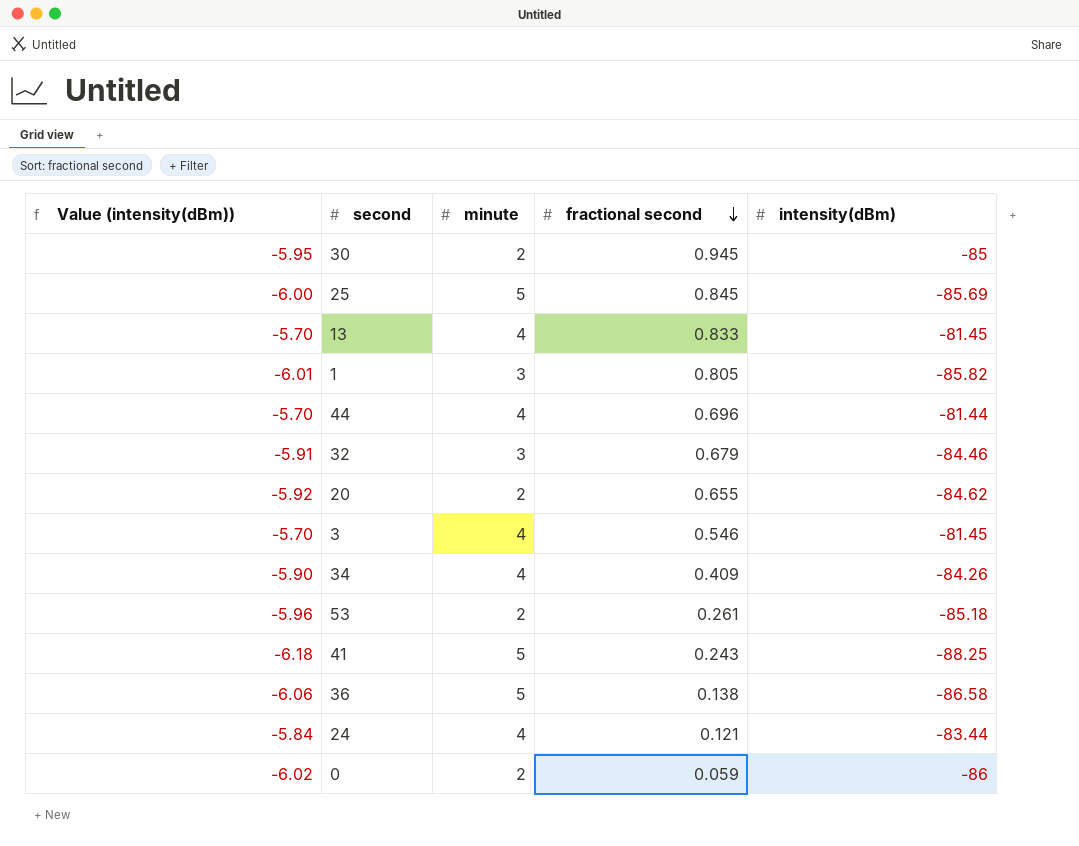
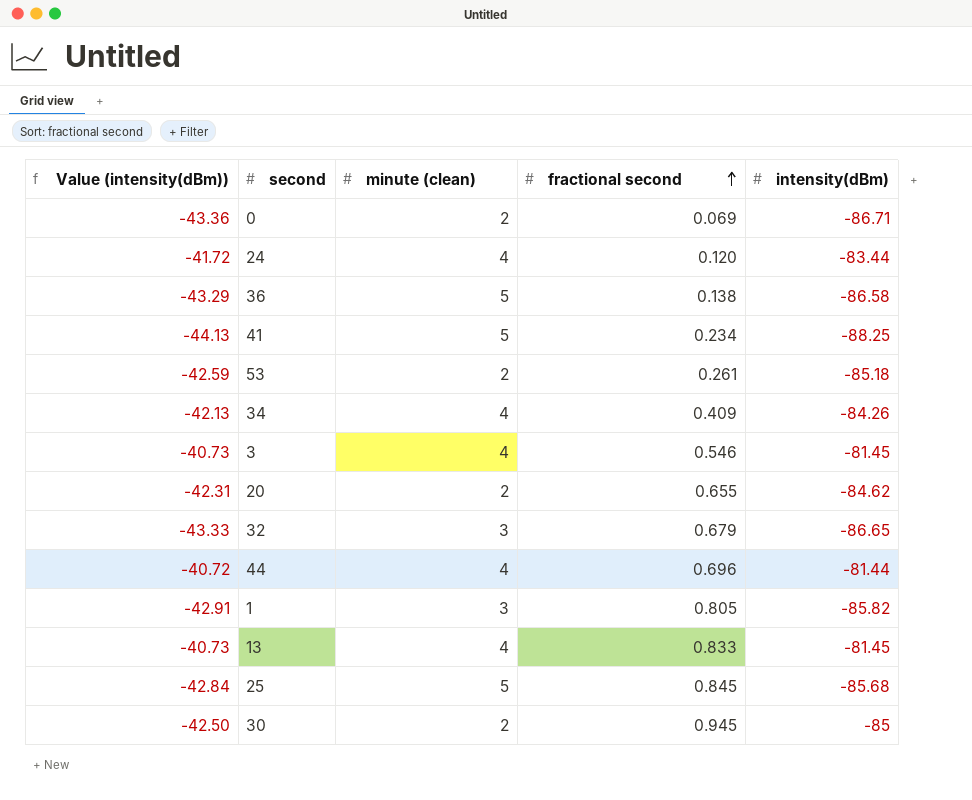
row order: fractional second descending -> fractional second ascending
column Value (intensity(dBm)) | formula: [intensity(dBm)] * 0.07 -> [intensity(dBm)] * 0.5
column name: minute -> minute (clean)
0 | fractional second: 0.059 -> 0.069
0 | intensity(dBm): -86 -> -86.71
24 | fractional second: 0.121 -> 0.120
41 | fractional second: 0.243 -> 0.234
32 | intensity(dBm): -84.46 -> -86.65
25 | intensity(dBm): -85.69 -> -85.68

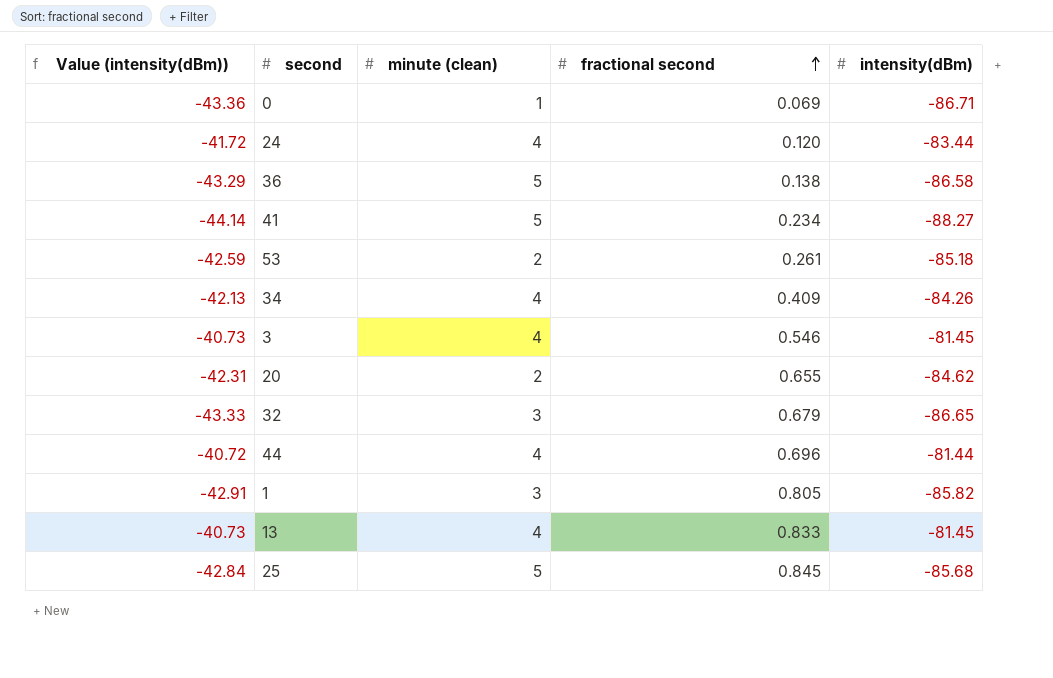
row 30: -42.50 | 2 | 0.945 | -85 -> none
0 | minute (clean): 2 -> 1
41 | Value (intensity(dBm)): -44.13 -> -44.14
41 | intensity(dBm): -88.25 -> -88.27

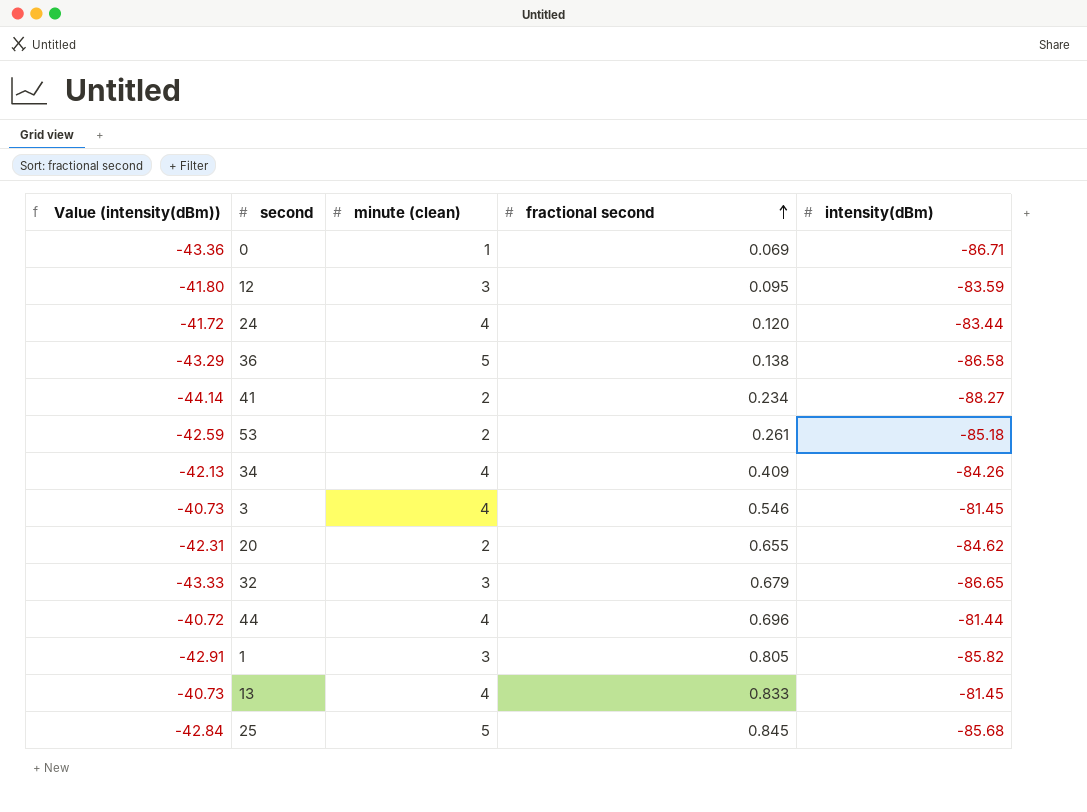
row 12: none -> -41.80 | 3 | 0.095 | -83.59
41 | minute (clean): 5 -> 2

